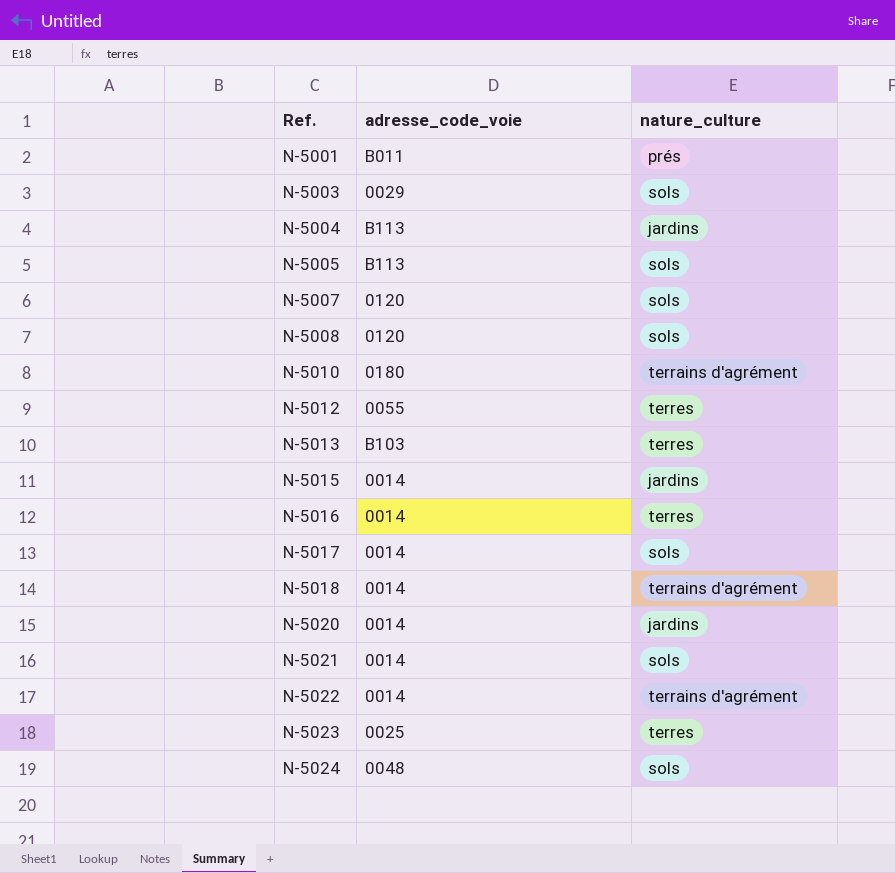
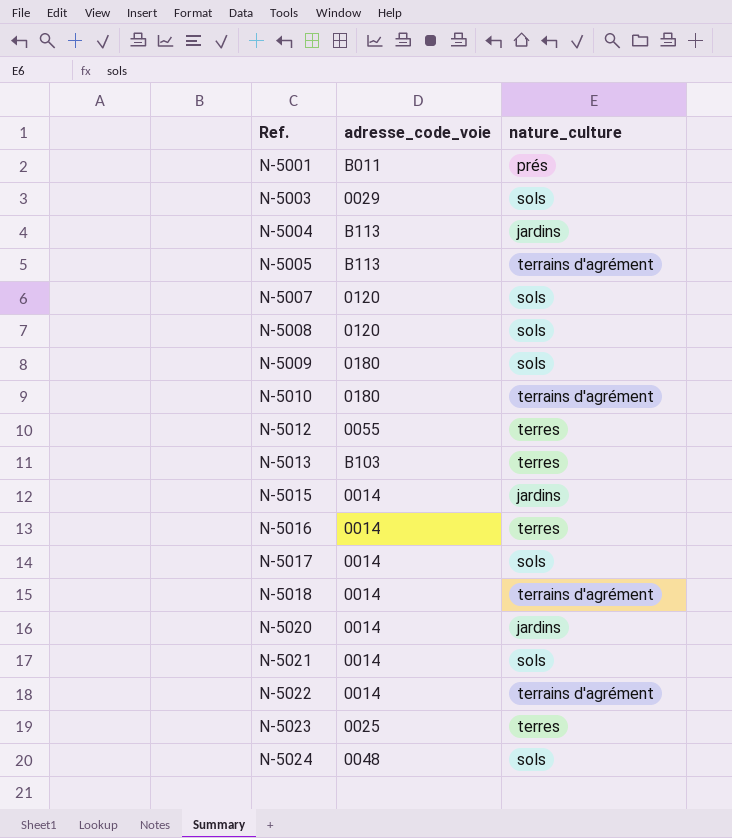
N-5005 | nature_culture: sols -> terrains d'agrément
row N-5009: none -> 0180 | sols

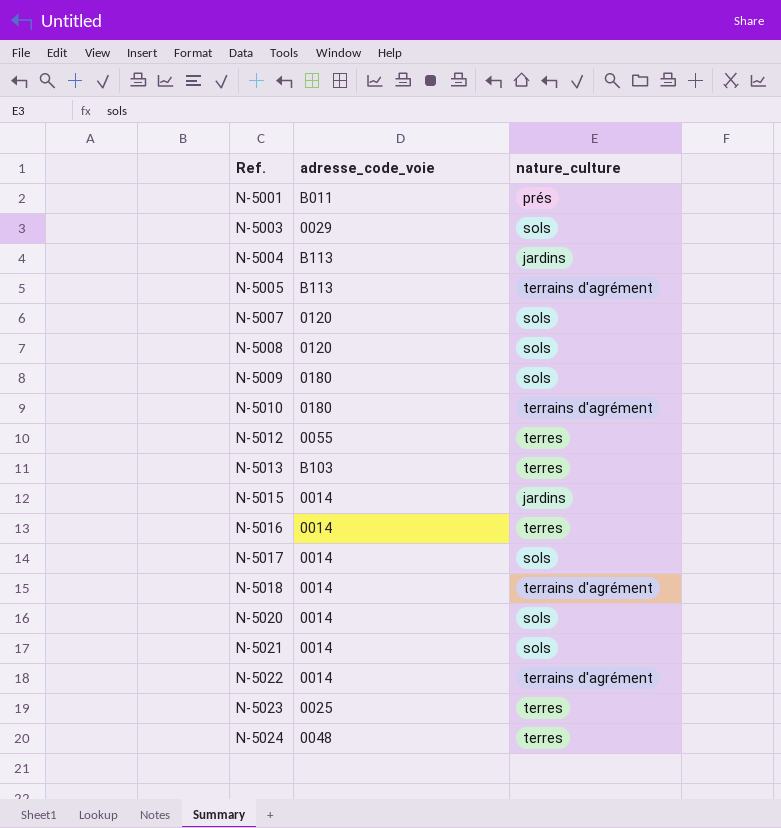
N-5020 | nature_culture: jardins -> sols
N-5024 | nature_culture: sols -> terres

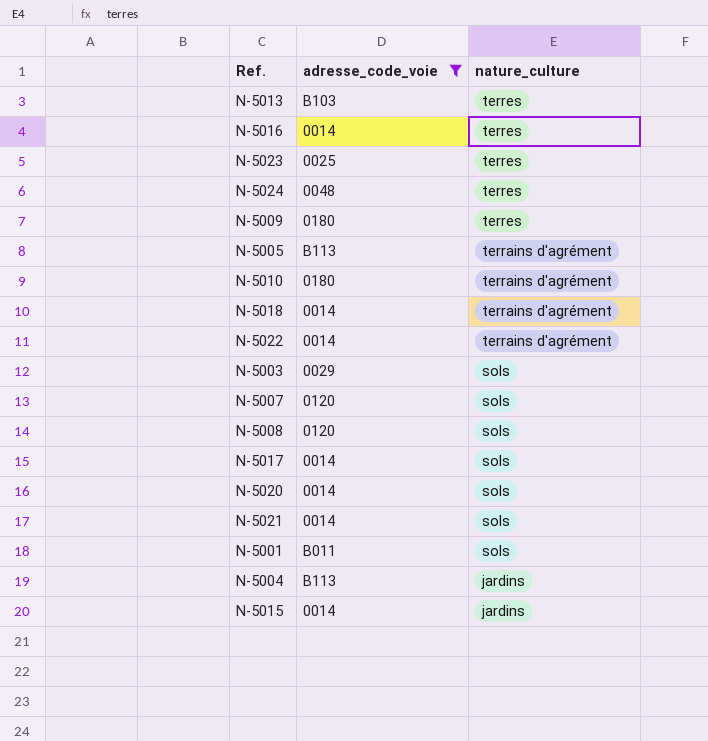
filter: none -> adresse_code_voie != 0055
row order: Ref. ascending -> nature_culture descending
N-5009 | nature_culture: sols -> terres
N-5001 | nature_culture: prés -> sols

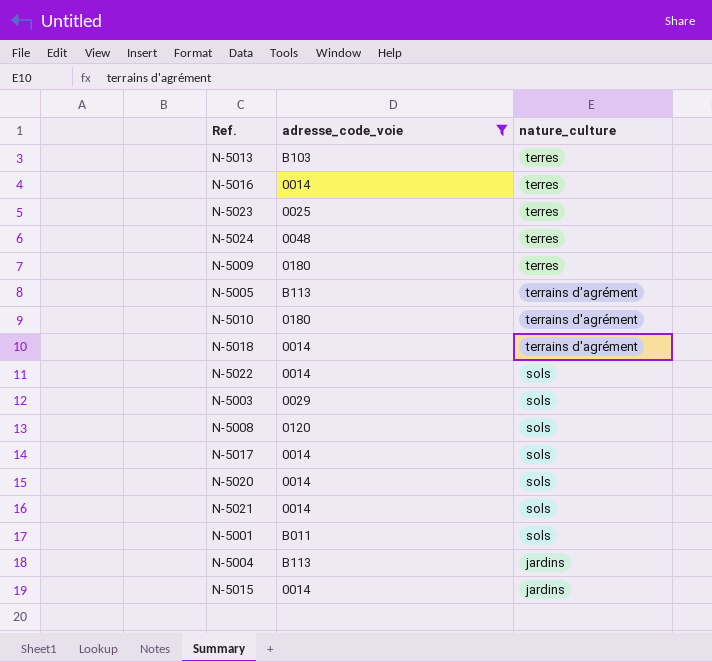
row N-5007: 0120 | sols -> none
N-5022 | nature_culture: terrains d'agrément -> sols

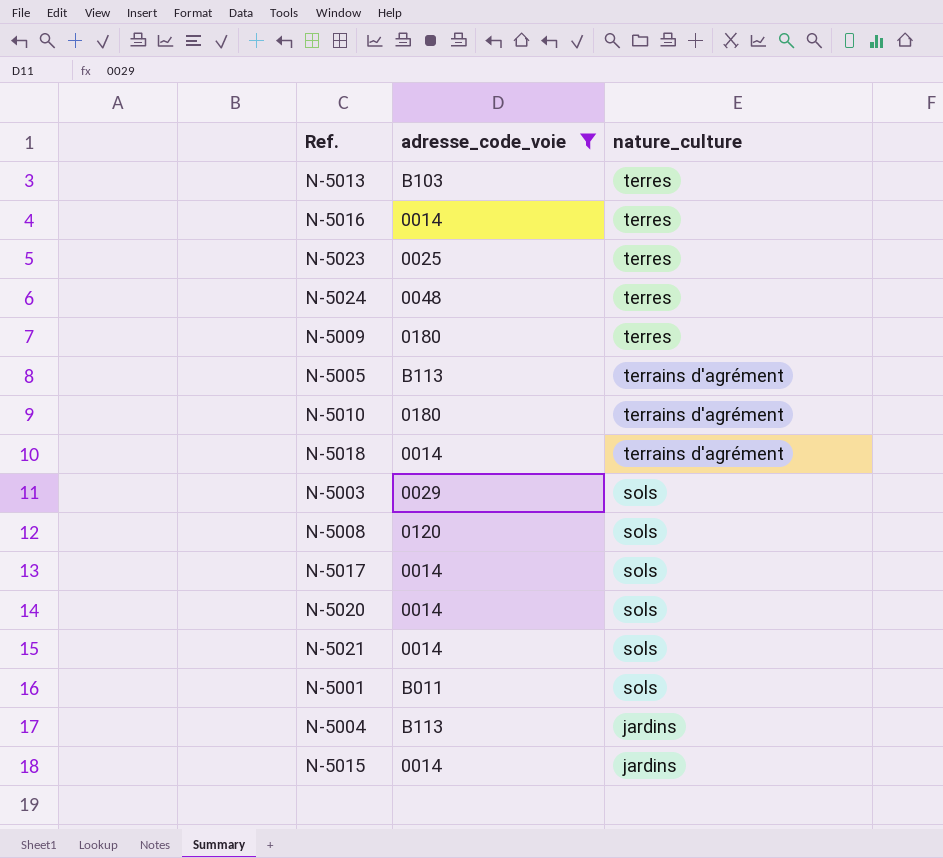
row N-5022: 0014 | sols -> none

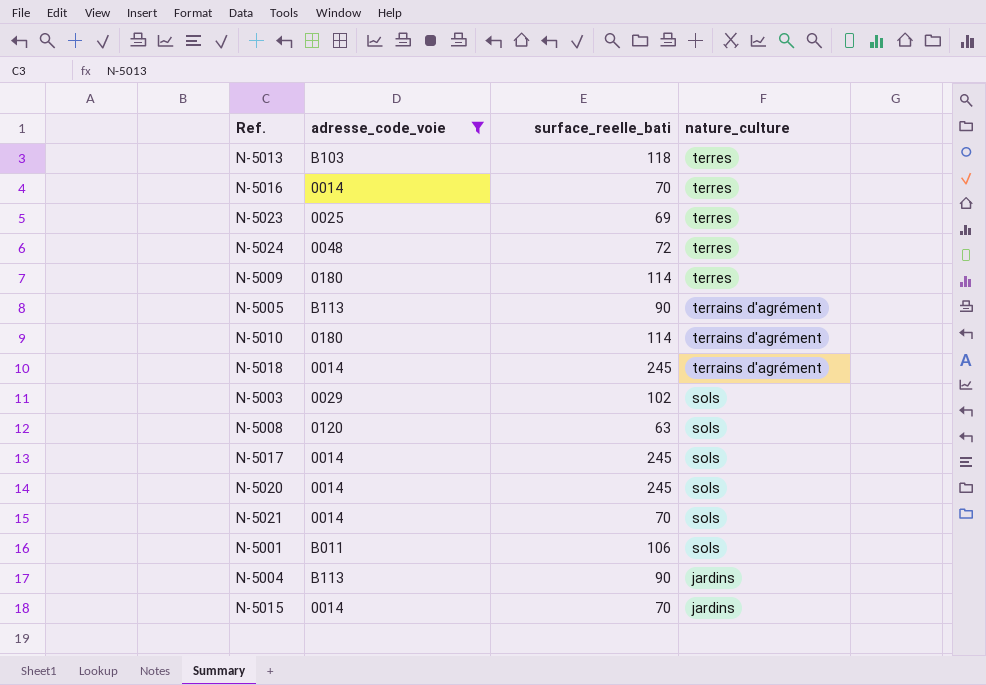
column surface_reelle_bati | position: none -> 3

